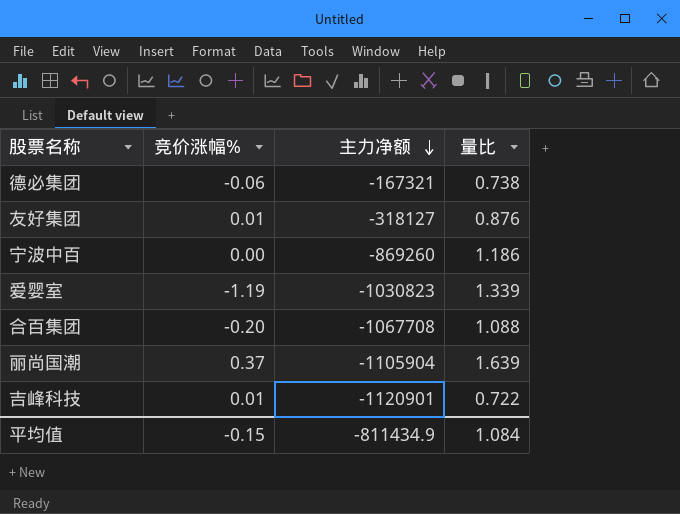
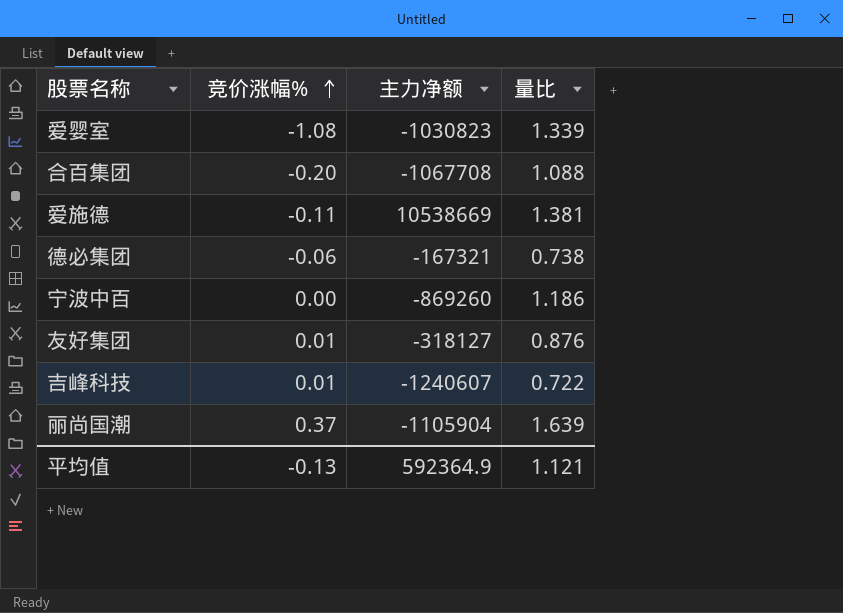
row order: 主力净额 descending -> 竞价涨幅% ascending
爱婴室 | 竞价涨幅%: -1.19 -> -1.08
row 爱施德: none -> -0.11 | 10538669 | 1.381
吉峰科技 | 主力净额: -1120901 -> -1240607
平均值 | 竞价涨幅%: -0.15 -> -0.13
平均值 | 主力净额: -811434.9 -> 592364.9
平均值 | 量比: 1.084 -> 1.121

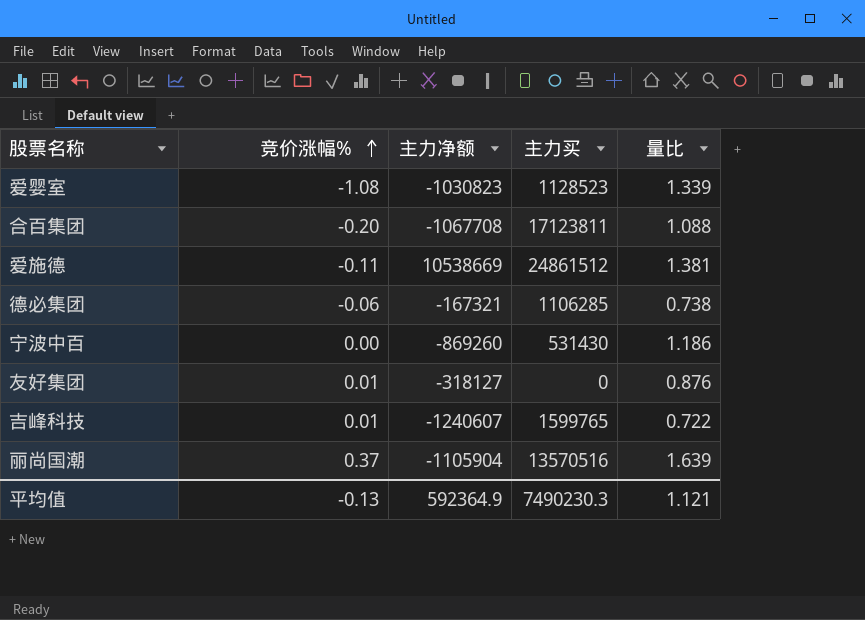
column 主力买 | position: none -> 4

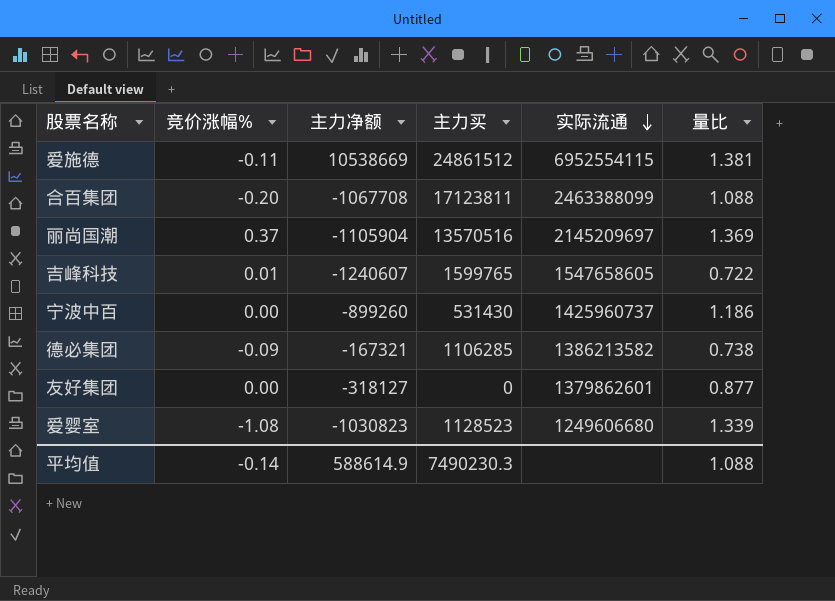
row order: 竞价涨幅% ascending -> 实际流通 descending
column 实际流通 | position: none -> 5
丽尚国潮 | 量比: 1.639 -> 1.369
宁波中百 | 主力净额: -869260 -> -899260
德必集团 | 竞价涨幅%: -0.06 -> -0.09
友好集团 | 竞价涨幅%: 0.01 -> 0.00
友好集团 | 量比: 0.876 -> 0.877
平均值 | 竞价涨幅%: -0.13 -> -0.14
平均值 | 主力净额: 592364.9 -> 588614.9
平均值 | 量比: 1.121 -> 1.088

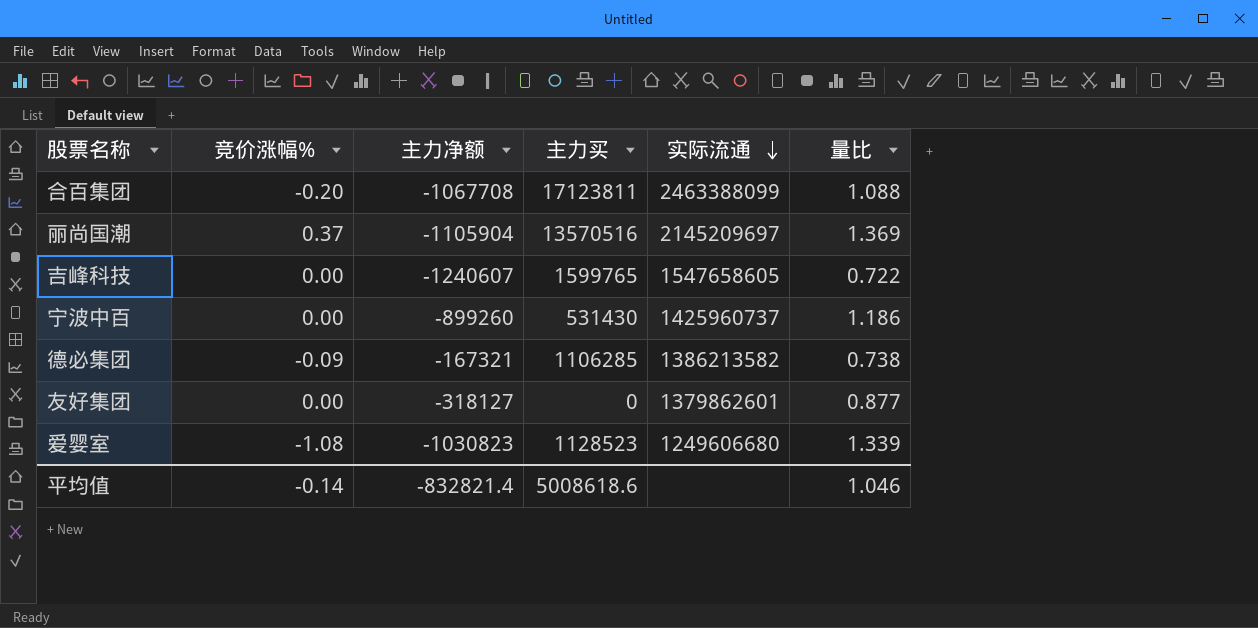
row 爱施德: -0.11 | 10538669 | 24861512 | 6952554115 | 1.381 -> none
吉峰科技 | 竞价涨幅%: 0.01 -> 0.00
平均值 | 主力净额: 588614.9 -> -832821.4
平均值 | 主力买: 7490230.3 -> 5008618.6
平均值 | 量比: 1.088 -> 1.046

